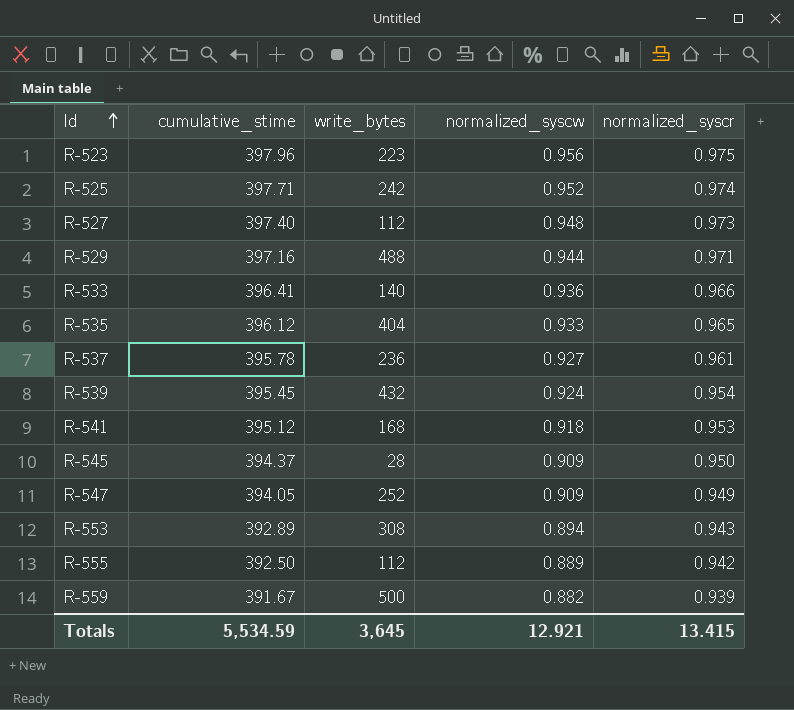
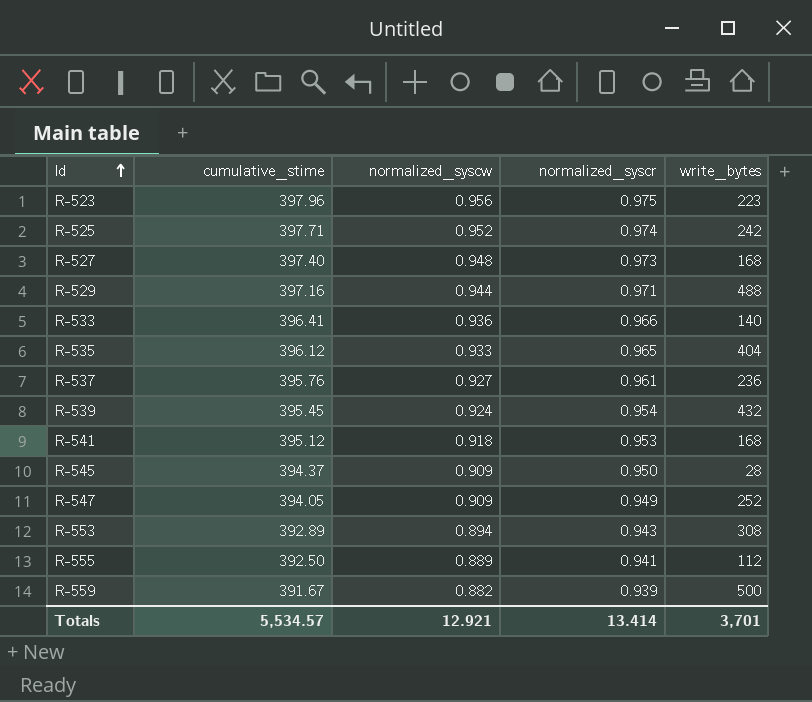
column write_bytes | position: 3 -> 5
R-527 | write_bytes: 112 -> 168
R-537 | cumulative_stime: 395.78 -> 395.76
R-555 | normalized_syscr: 0.942 -> 0.941
Totals | cumulative_stime: 5,534.59 -> 5,534.57
Totals | normalized_syscr: 13.415 -> 13.414
Totals | write_bytes: 3,645 -> 3,701

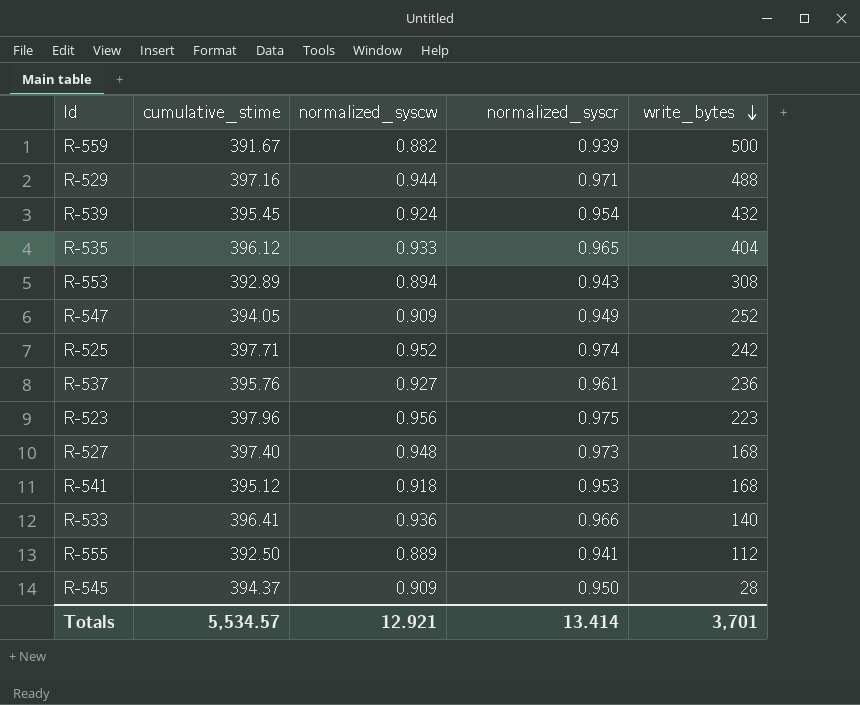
row order: Id ascending -> write_bytes descending

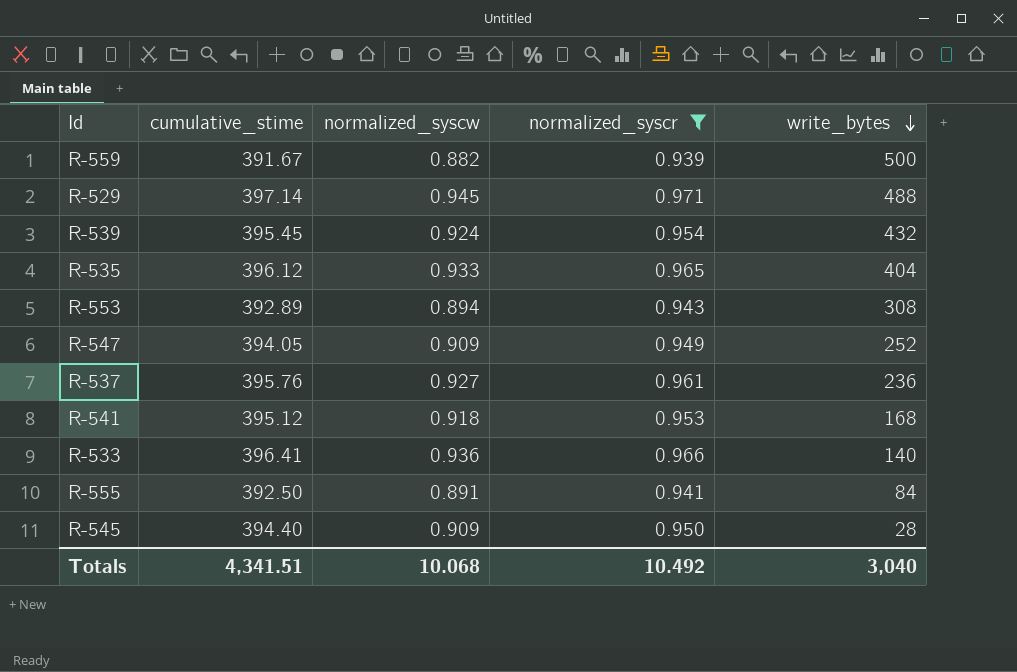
filter: none -> normalized_syscr <= 0.971
R-529 | cumulative_stime: 397.16 -> 397.14
R-529 | normalized_syscw: 0.944 -> 0.945
R-555 | normalized_syscw: 0.889 -> 0.891
R-555 | write_bytes: 112 -> 84
R-545 | cumulative_stime: 394.37 -> 394.40
Totals | cumulative_stime: 5,534.57 -> 4,341.51
Totals | normalized_syscw: 12.921 -> 10.068
Totals | normalized_syscr: 13.414 -> 10.492
Totals | write_bytes: 3,701 -> 3,040

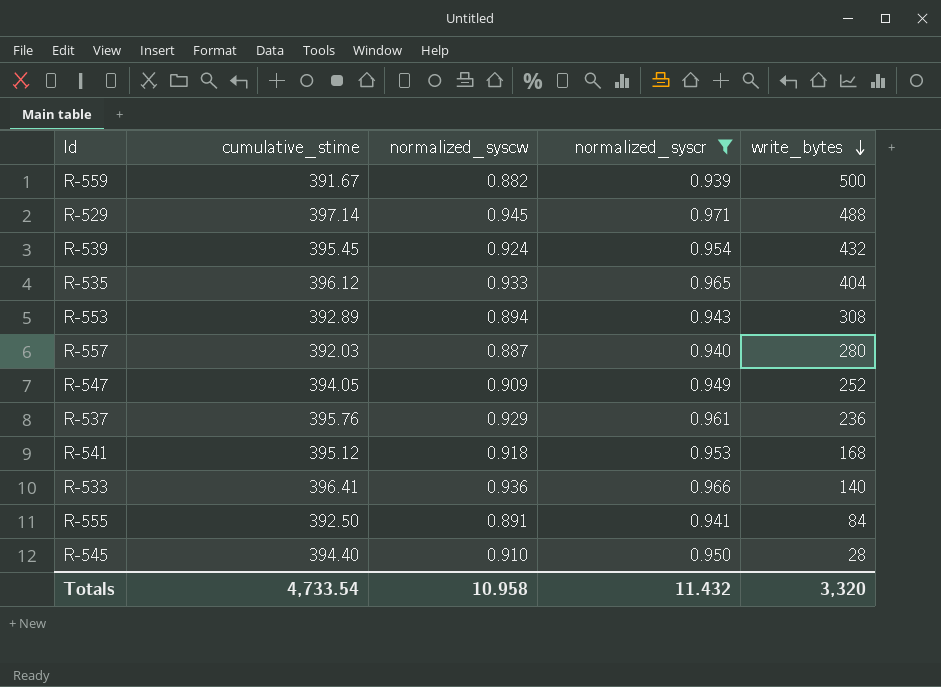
row R-557: none -> 392.03 | 0.887 | 0.940 | 280
R-537 | normalized_syscw: 0.927 -> 0.929
R-545 | normalized_syscw: 0.909 -> 0.910
Totals | cumulative_stime: 4,341.51 -> 4,733.54
Totals | normalized_syscw: 10.068 -> 10.958
Totals | normalized_syscr: 10.492 -> 11.432
Totals | write_bytes: 3,040 -> 3,320

